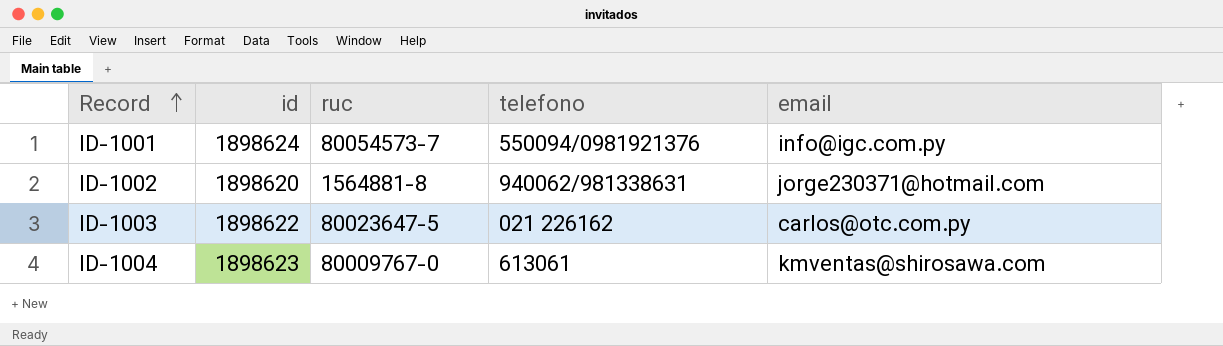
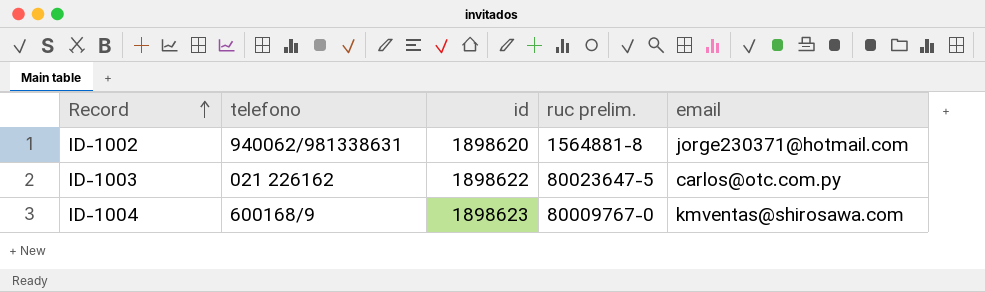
column telefono | position: 4 -> 2
column name: ruc -> ruc prelim.
row ID-1001: 1898624 | 80054573-7 | 550094/0981921376 | info@igc.com.py -> none
ID-1004 | telefono: 613061 -> 600168/9

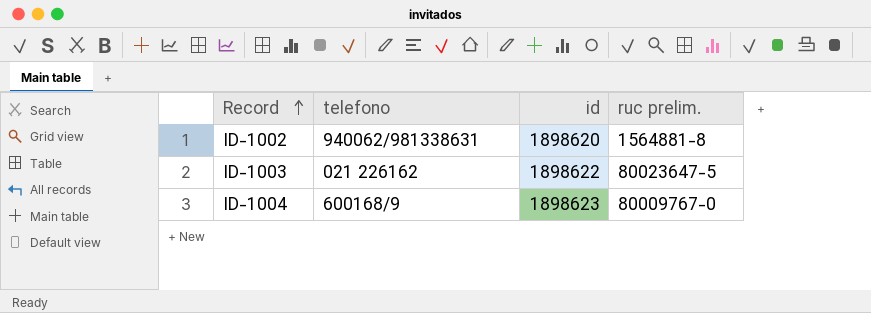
column email | position: 5 -> none

